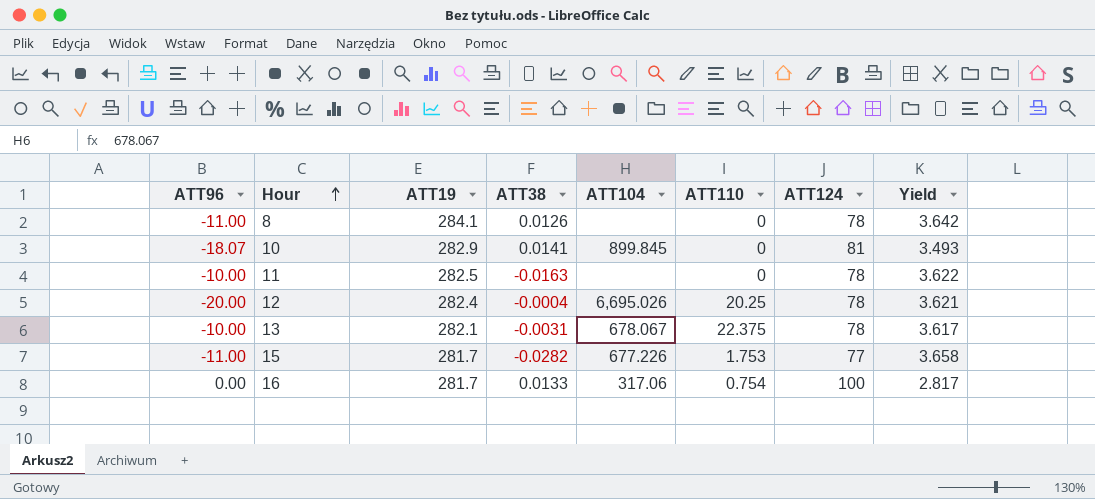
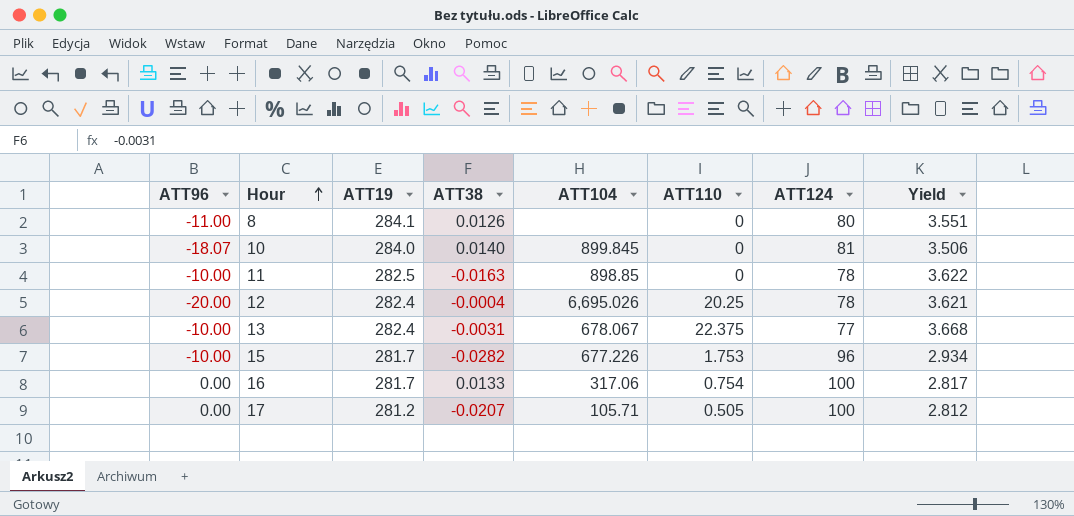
8 | ATT124: 78 -> 80
8 | Yield: 3.642 -> 3.551
10 | ATT19: 282.9 -> 284.0
10 | ATT38: 0.0141 -> 0.0140
10 | Yield: 3.493 -> 3.506
11 | ATT104: none -> 898.85
13 | ATT19: 282.1 -> 282.4
13 | ATT124: 78 -> 77
13 | Yield: 3.617 -> 3.668
15 | ATT96: -11.00 -> -10.00
15 | ATT124: 77 -> 96
15 | Yield: 3.658 -> 2.934
row 17: none -> 0.00 | 281.2 | -0.0207 | 105.71 | 0.505 | 100 | 2.812

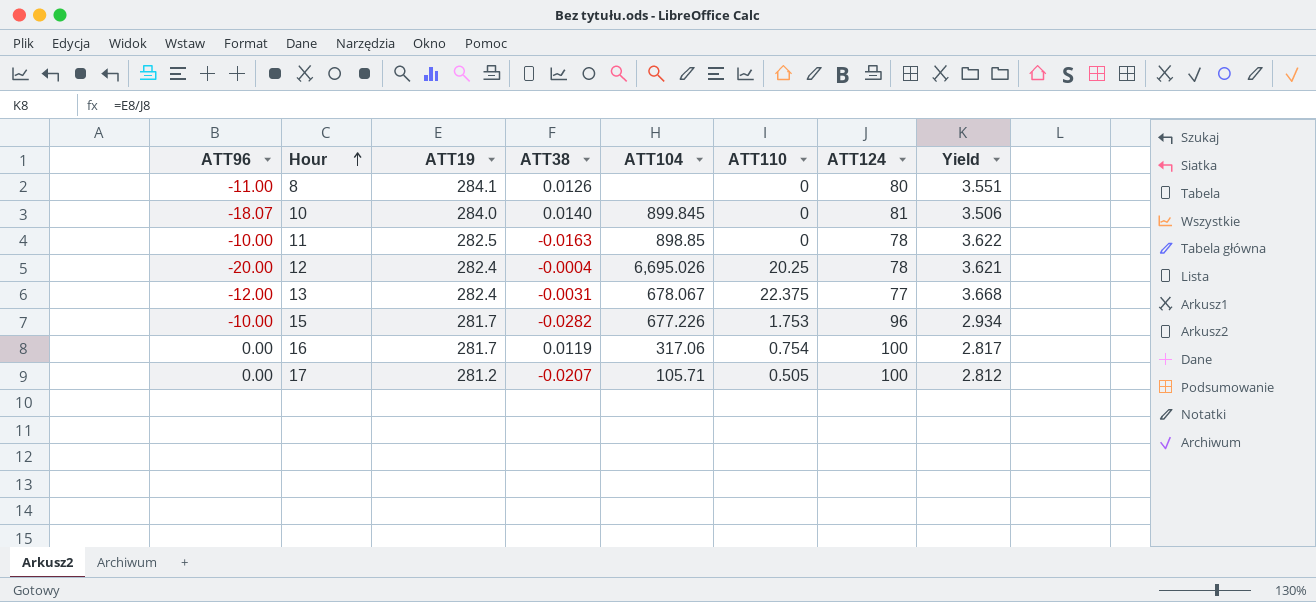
13 | ATT96: -10.00 -> -12.00
16 | ATT38: 0.0133 -> 0.0119

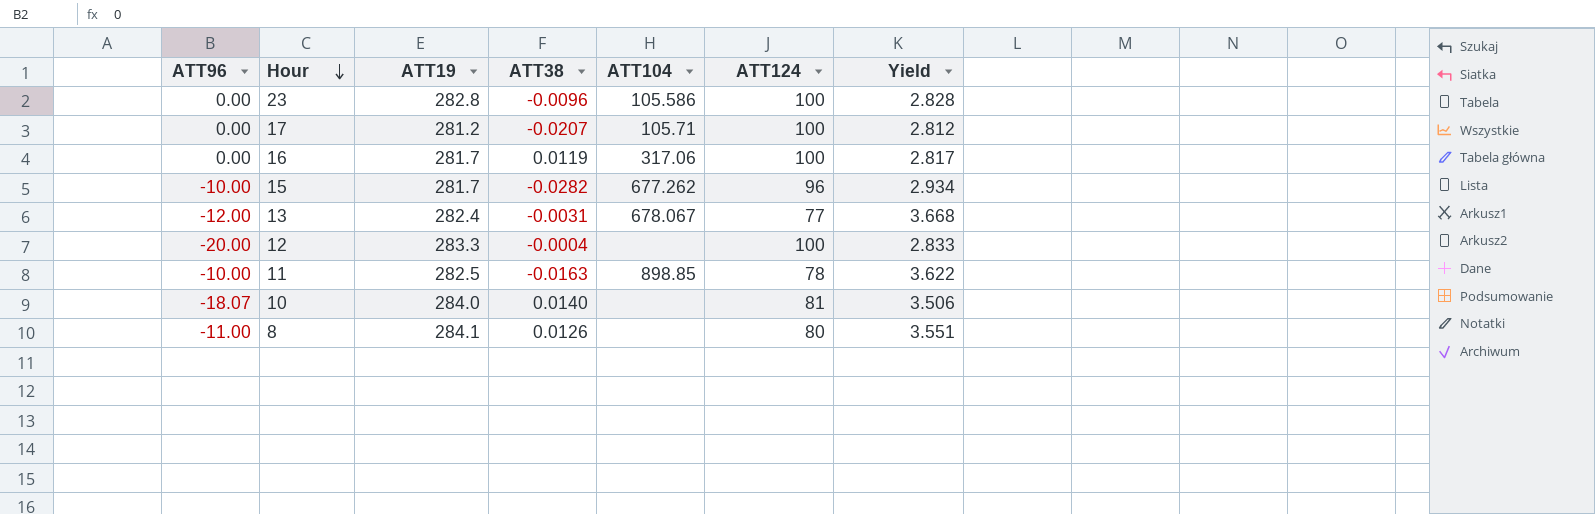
row order: Hour ascending -> Hour descending
column ATT110 | position: 6 -> none
row 23: none -> 0.00 | 282.8 | -0.0096 | 105.586 | 100 | 2.828
15 | ATT104: 677.226 -> 677.262
12 | ATT19: 282.4 -> 283.3
12 | ATT104: 6,695.026 -> none
12 | ATT124: 78 -> 100
12 | Yield: 3.621 -> 2.833
10 | ATT104: 899.845 -> none

